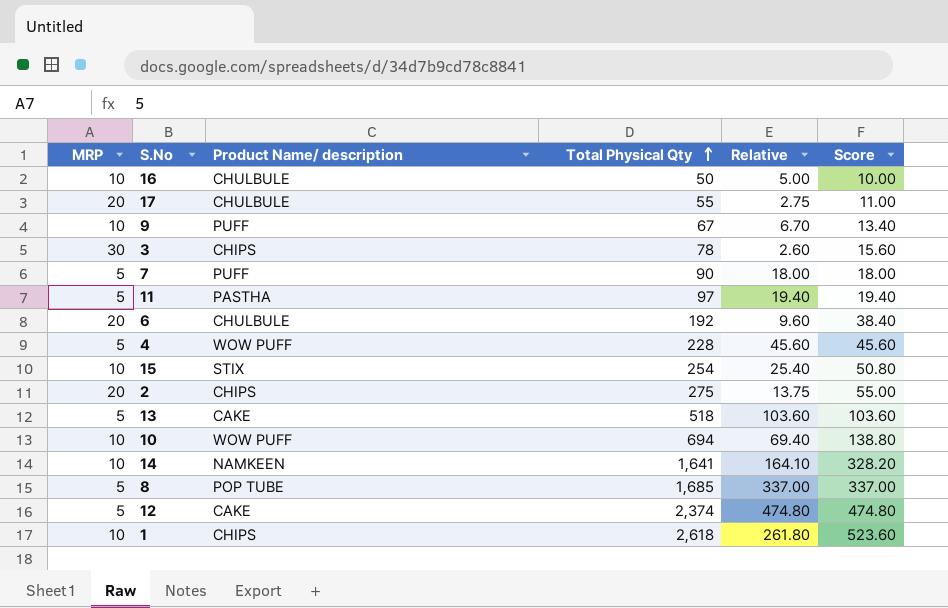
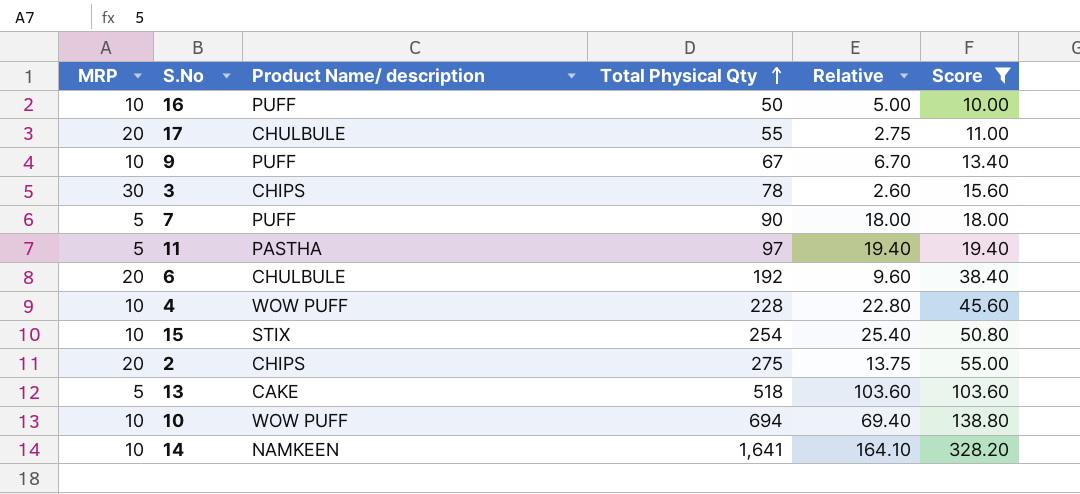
filter: none -> Score <= 328.20
16 | Product Name/ description: CHULBULE -> PUFF
4 | MRP: 5 -> 10
4 | Relative: 45.60 -> 22.80

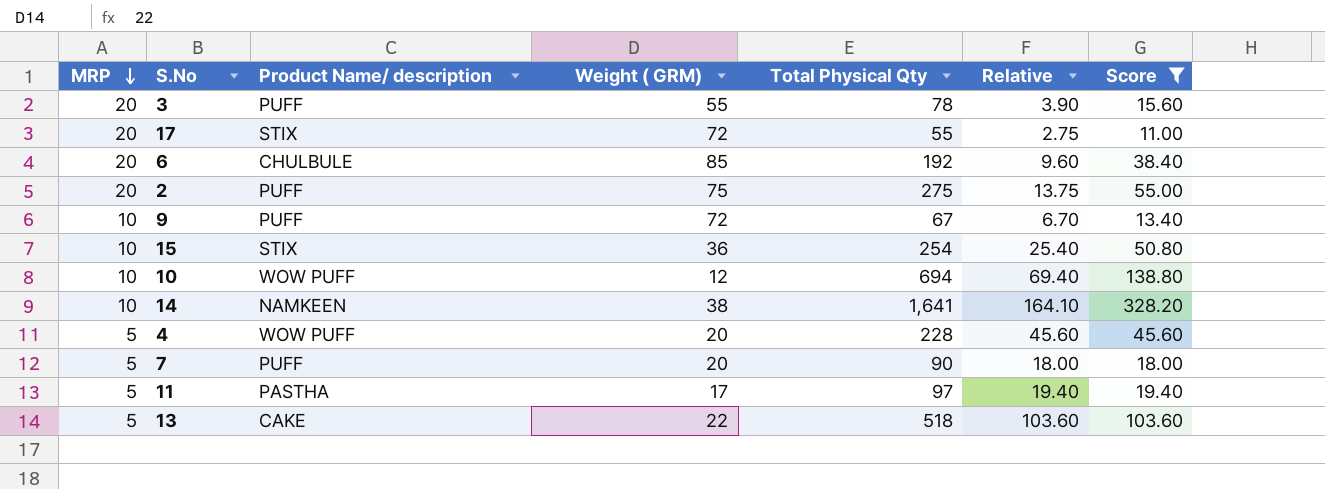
row order: Total Physical Qty ascending -> MRP descending
column Weight ( GRM) | position: none -> 4
row 16: 10 | PUFF | 50 | 5.00 | 10.00 -> none
3 | MRP: 30 -> 20
3 | Product Name/ description: CHIPS -> PUFF
3 | Relative: 2.60 -> 3.90
17 | Product Name/ description: CHULBULE -> STIX
2 | Product Name/ description: CHIPS -> PUFF
4 | MRP: 10 -> 5
4 | Relative: 22.80 -> 45.60

